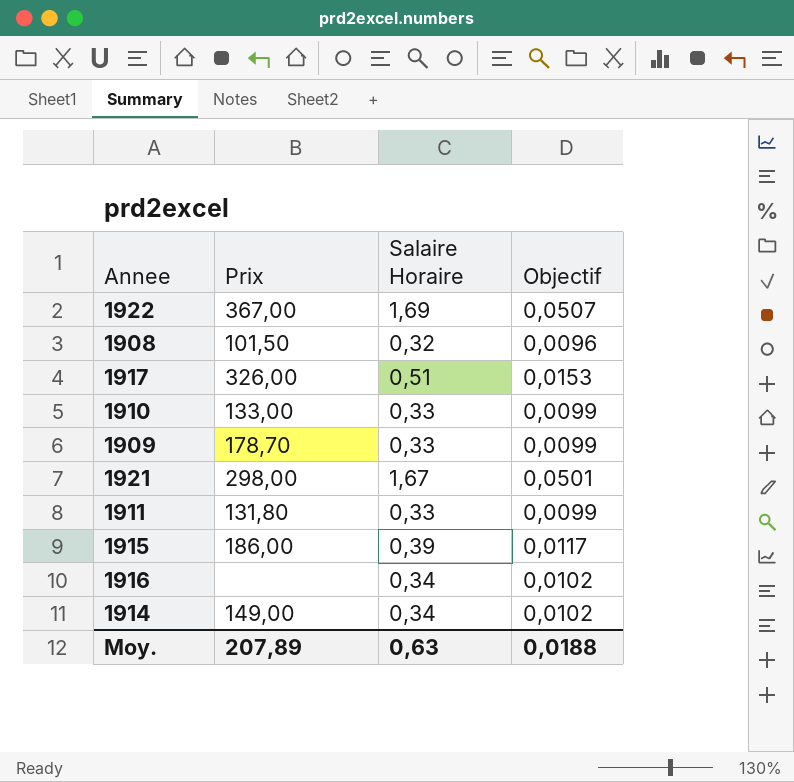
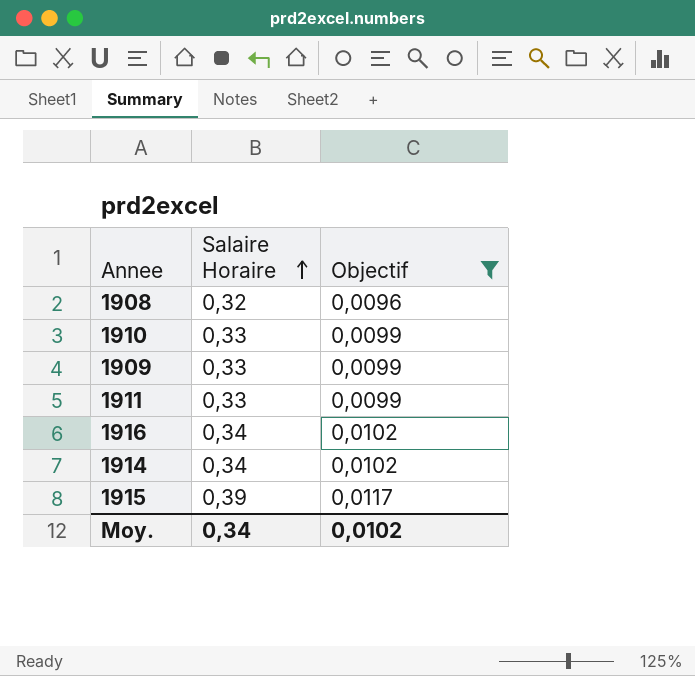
filter: none -> Objectif <= 0,0117
row order: none -> Salaire Horaire ascending
column Prix | position: 2 -> none
Moy. | Salaire Horaire: 0,63 -> 0,34
Moy. | Objectif: 0,0188 -> 0,0102

